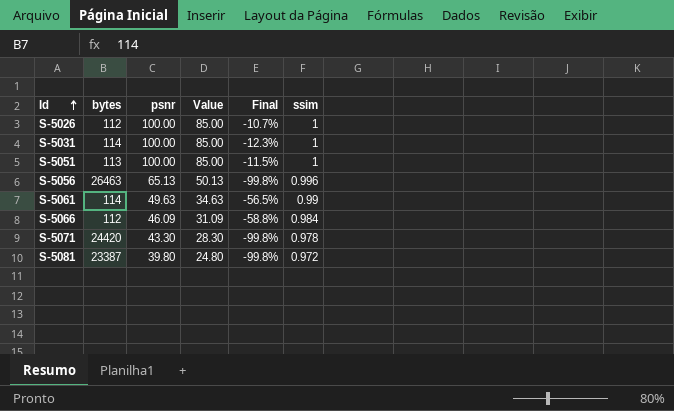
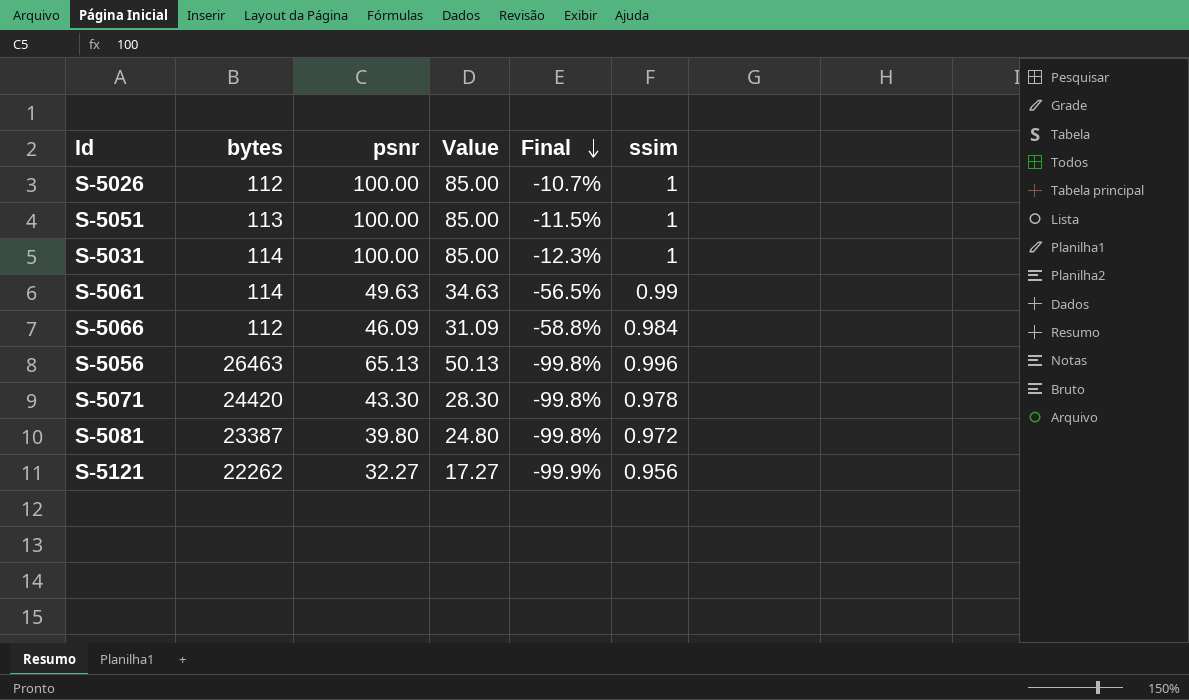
row order: Id ascending -> Final descending
row S-5121: none -> 22262 | 32.27 | 17.27 | -99.9% | 0.956

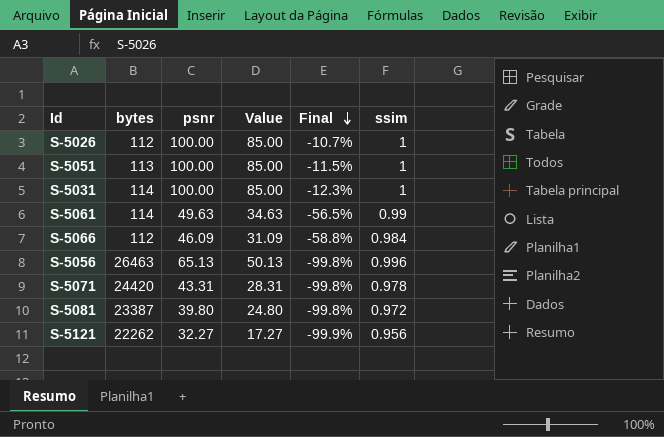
S-5071 | psnr: 43.30 -> 43.31
S-5071 | Value: 28.30 -> 28.31

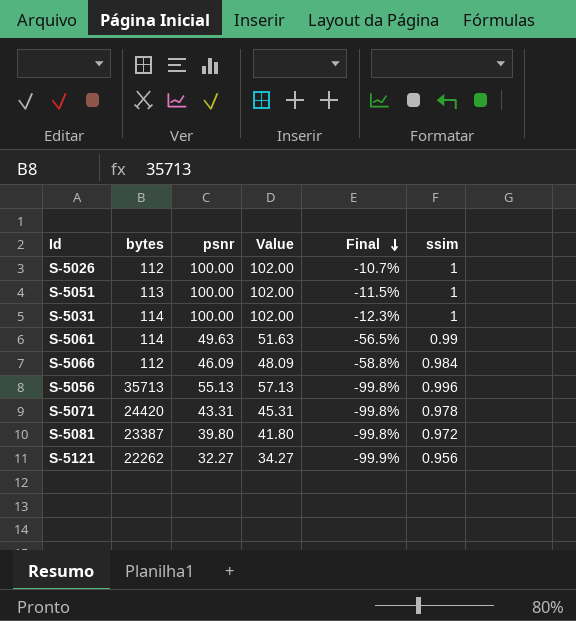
column Value | formula: [psnr] - 15 -> [psnr] + 2
S-5056 | bytes: 26463 -> 35713
S-5056 | psnr: 65.13 -> 55.13

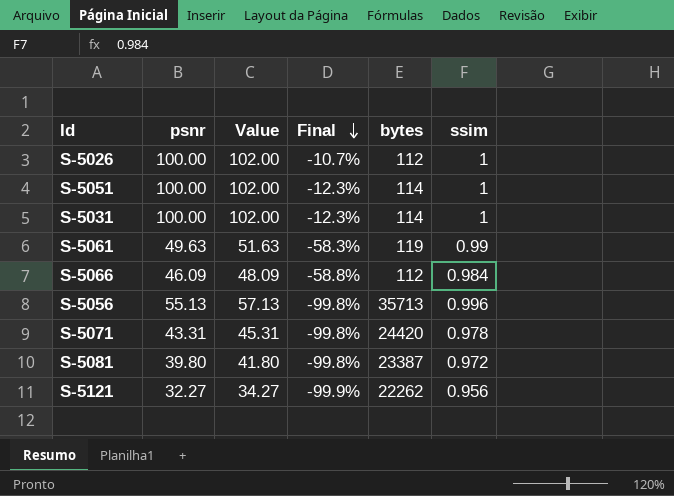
column bytes | position: 2 -> 5
S-5051 | Final: -11.5% -> -12.3%
S-5051 | bytes: 113 -> 114
S-5061 | Final: -56.5% -> -58.3%
S-5061 | bytes: 114 -> 119

